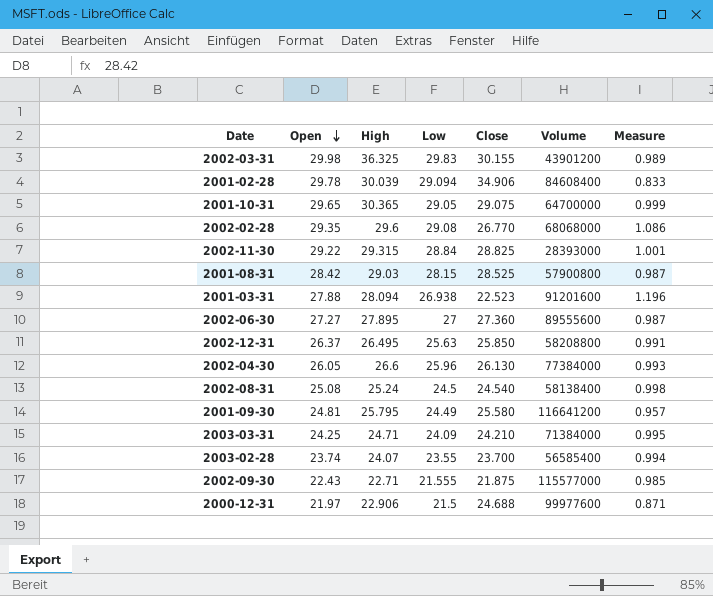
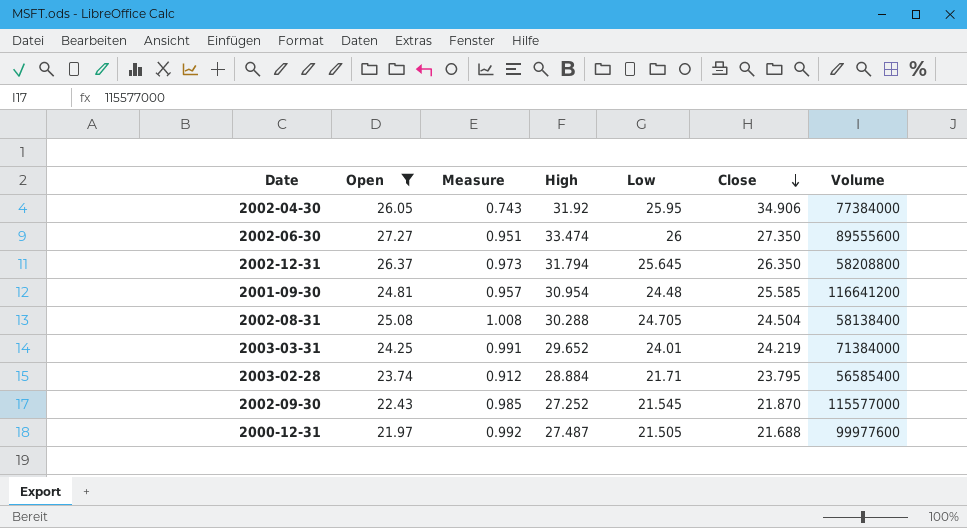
filter: none -> Open <= 27.27
row order: Open descending -> Close descending
column Measure | position: 7 -> 3
2002-04-30 | Measure: 0.993 -> 0.743
2002-04-30 | High: 26.6 -> 31.92
2002-04-30 | Low: 25.96 -> 25.95
2002-04-30 | Close: 26.130 -> 34.906
2002-06-30 | Measure: 0.987 -> 0.951
2002-06-30 | High: 27.895 -> 33.474
2002-06-30 | Low: 27 -> 26
2002-06-30 | Close: 27.360 -> 27.350
2002-12-31 | Measure: 0.991 -> 0.973
2002-12-31 | High: 26.495 -> 31.794
2002-12-31 | Low: 25.63 -> 25.645
2002-12-31 | Close: 25.850 -> 26.350
2001-09-30 | High: 25.795 -> 30.954
2001-09-30 | Low: 24.49 -> 24.48
2001-09-30 | Close: 25.580 -> 25.585
2002-08-31 | Measure: 0.998 -> 1.008
2002-08-31 | High: 25.24 -> 30.288
2002-08-31 | Low: 24.5 -> 24.705
2002-08-31 | Close: 24.540 -> 24.504
2003-03-31 | Measure: 0.995 -> 0.991
2003-03-31 | High: 24.71 -> 29.652
2003-03-31 | Low: 24.09 -> 24.01
2003-03-31 | Close: 24.210 -> 24.219
2003-02-28 | Measure: 0.994 -> 0.912
2003-02-28 | High: 24.07 -> 28.884
2003-02-28 | Low: 23.55 -> 21.71
2003-02-28 | Close: 23.700 -> 23.795
2002-09-30 | High: 22.71 -> 27.252
2002-09-30 | Low: 21.555 -> 21.545
2002-09-30 | Close: 21.875 -> 21.870
2000-12-31 | Measure: 0.871 -> 0.992
2000-12-31 | High: 22.906 -> 27.487
2000-12-31 | Low: 21.5 -> 21.505
2000-12-31 | Close: 24.688 -> 21.688

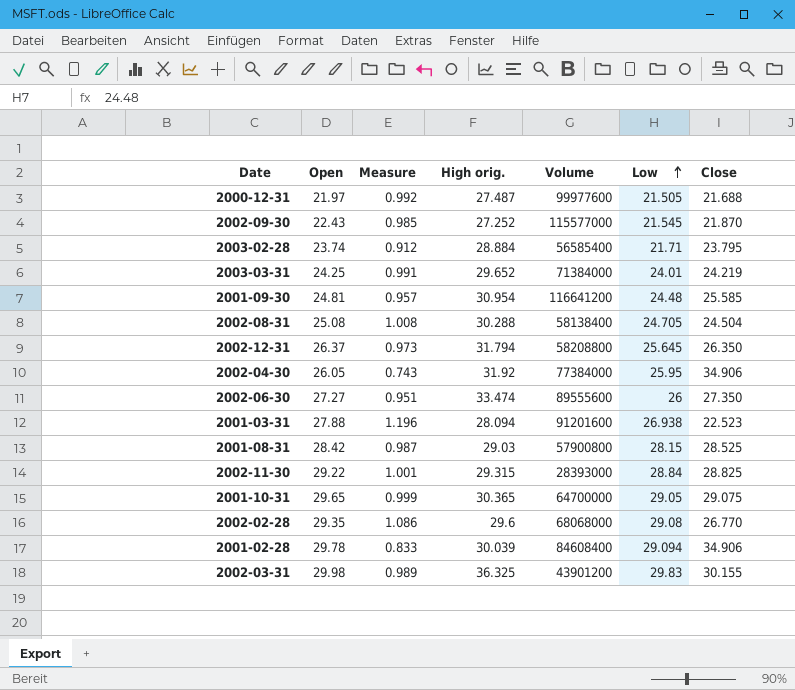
filter: Open <= 27.27 -> none
row order: Close descending -> Low ascending
column name: High -> High orig.
column Volume | position: 7 -> 5

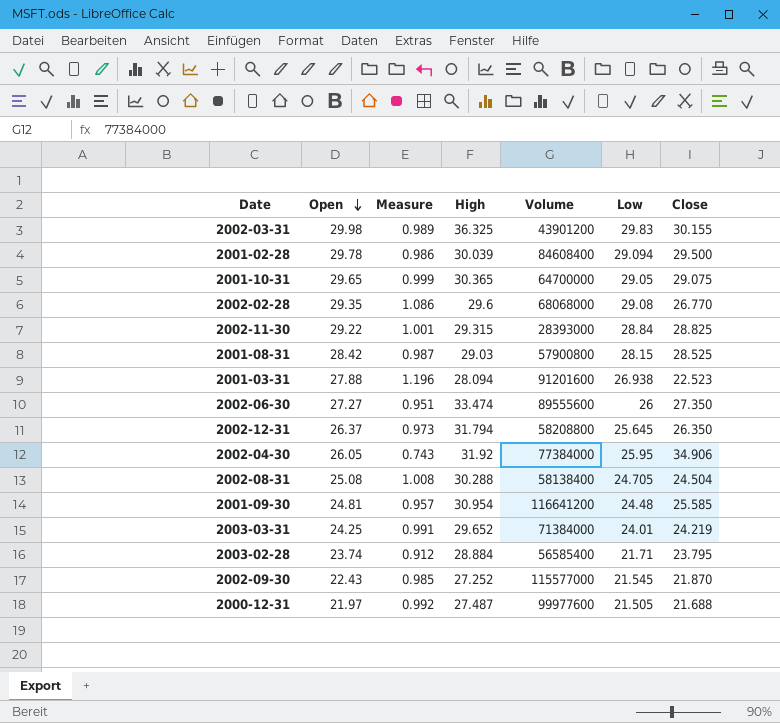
row order: Low ascending -> Open descending
column name: High orig. -> High
2001-02-28 | Measure: 0.833 -> 0.986
2001-02-28 | Close: 34.906 -> 29.500

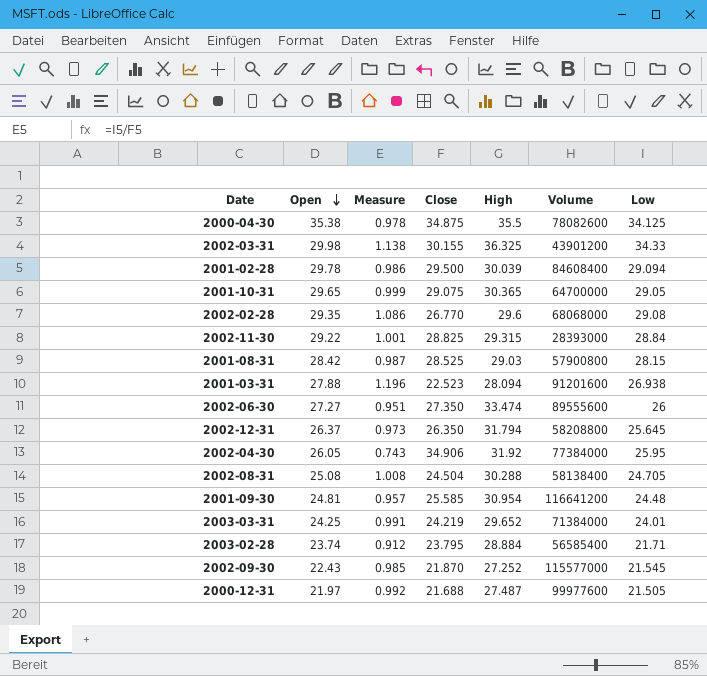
column Close | position: 7 -> 4
row 2000-04-30: none -> 35.38 | 0.978 | 34.875 | 35.5 | 78082600 | 34.125
2002-03-31 | Measure: 0.989 -> 1.138
2002-03-31 | Low: 29.83 -> 34.33

